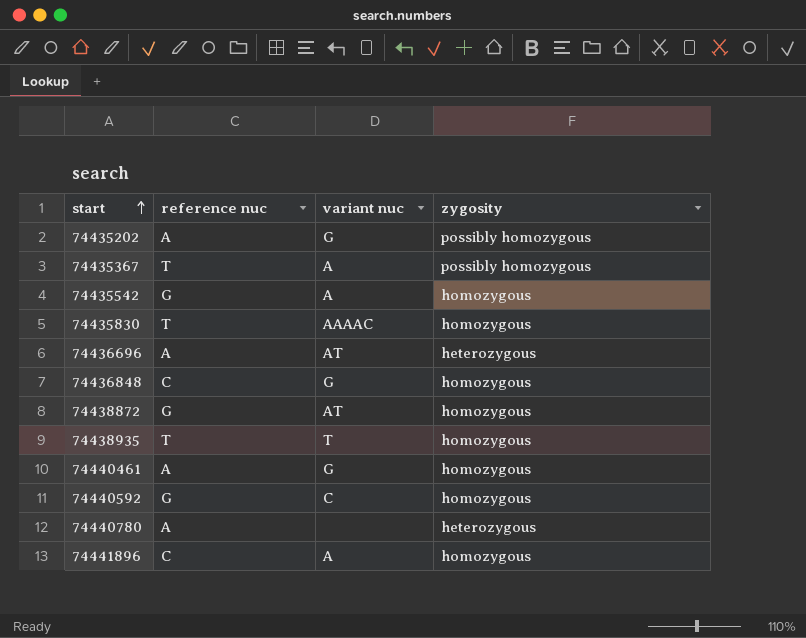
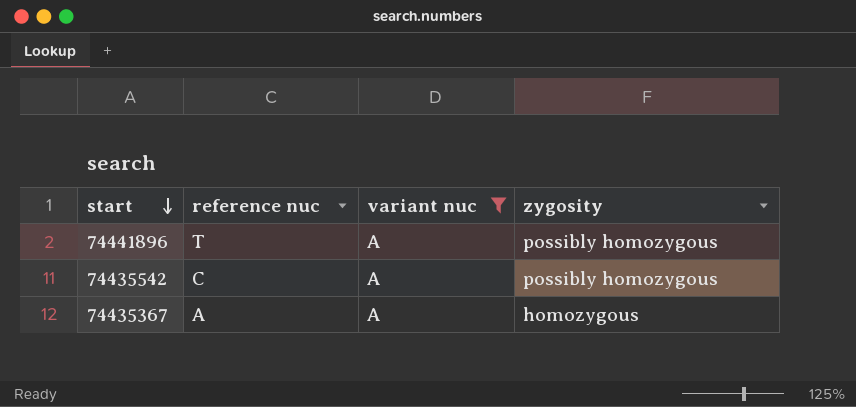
filter: none -> variant nuc = A
row order: start ascending -> start descending
74441896 | reference nuc: C -> T
74441896 | zygosity: homozygous -> possibly homozygous
74435542 | reference nuc: G -> C
74435542 | zygosity: homozygous -> possibly homozygous
74435367 | reference nuc: T -> A
74435367 | zygosity: possibly homozygous -> homozygous

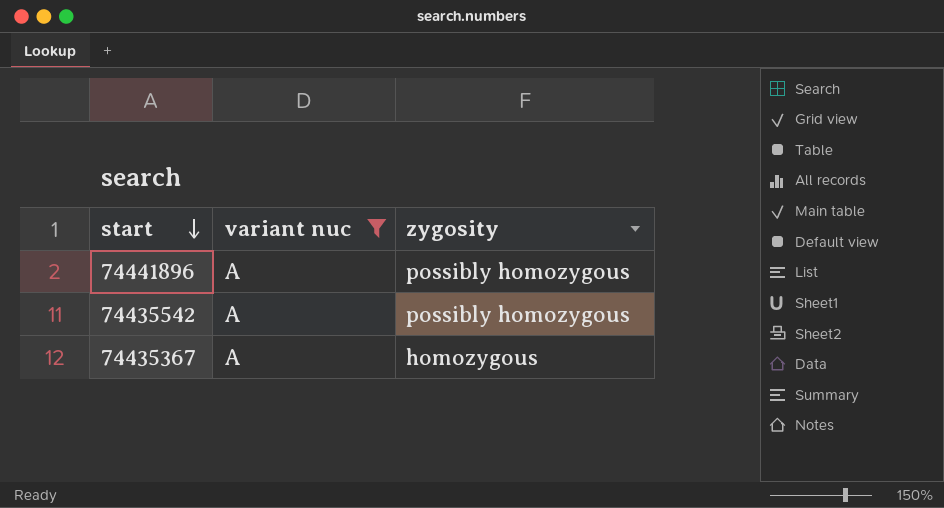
column reference nuc | position: 2 -> none

